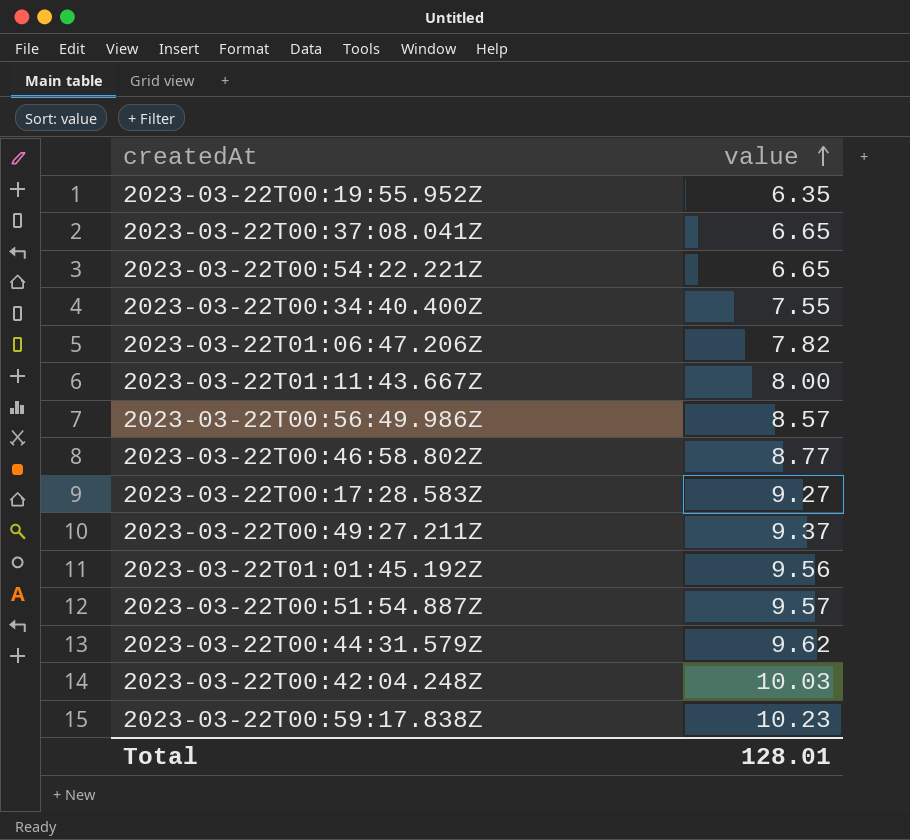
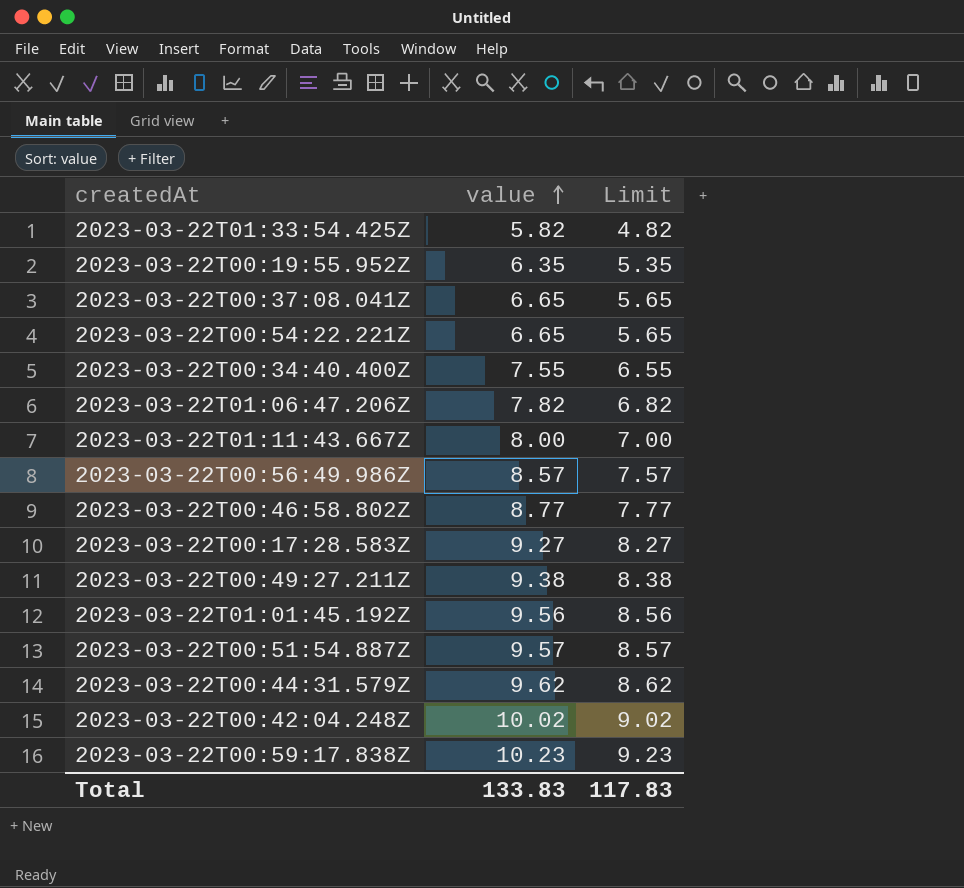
column Limit | formula: none -> [value] - 1
row 2023-03-22T01:33:54.425Z: none -> 5.82 | 4.82
2023-03-22T00:49:27.211Z | value: 9.37 -> 9.38
2023-03-22T00:42:04.248Z | value: 10.03 -> 10.02
Total | value: 128.01 -> 133.83

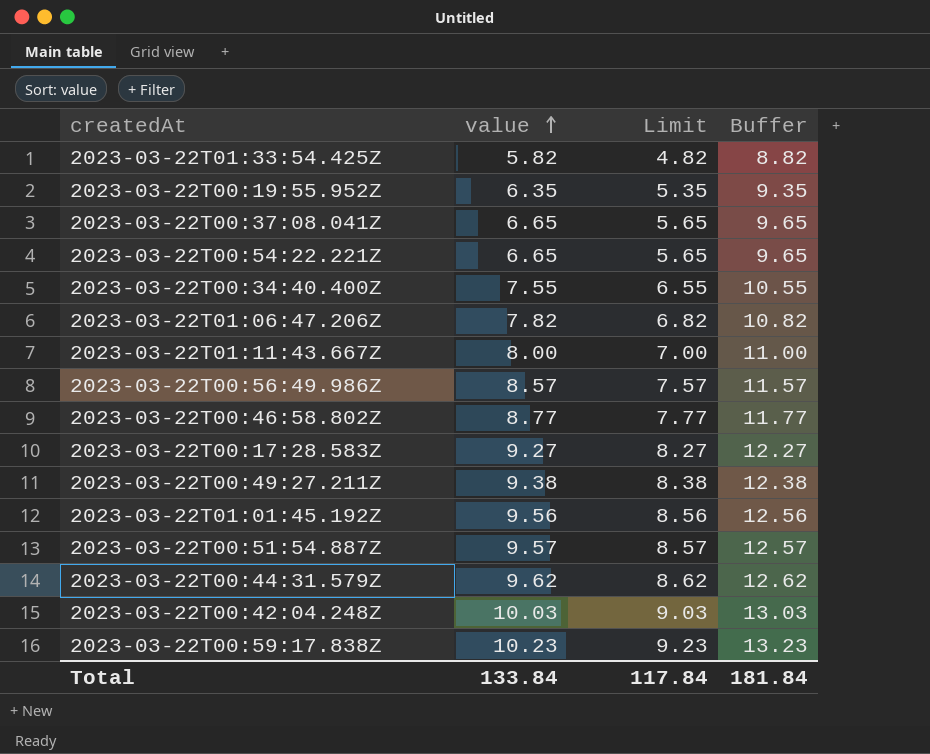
column Buffer | formula: none -> [value] + 3
2023-03-22T00:42:04.248Z | value: 10.02 -> 10.03
2023-03-22T00:42:04.248Z | Limit: 9.02 -> 9.03
Total | value: 133.83 -> 133.84
Total | Limit: 117.83 -> 117.84

